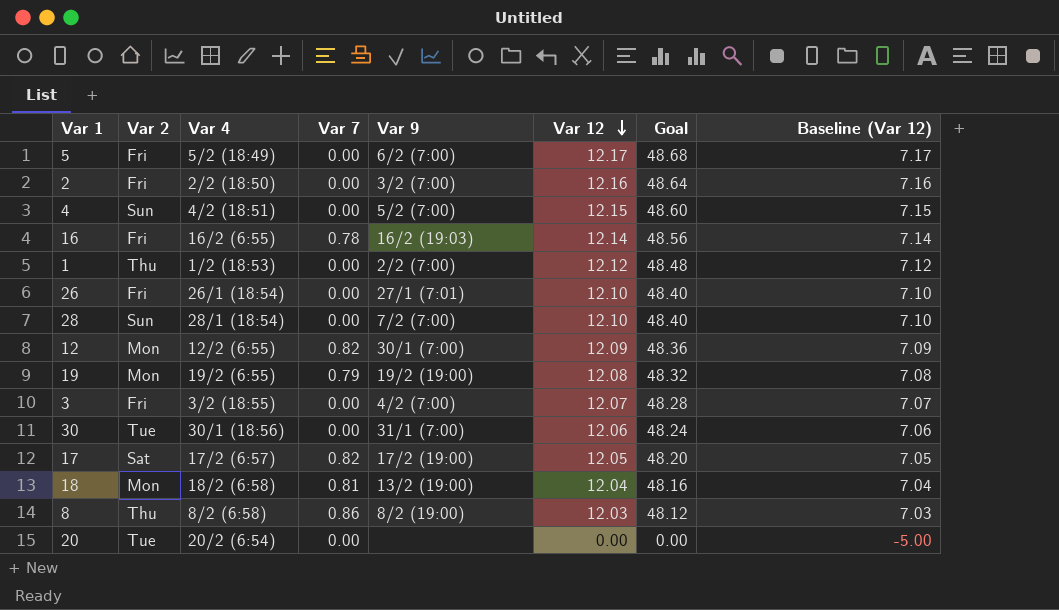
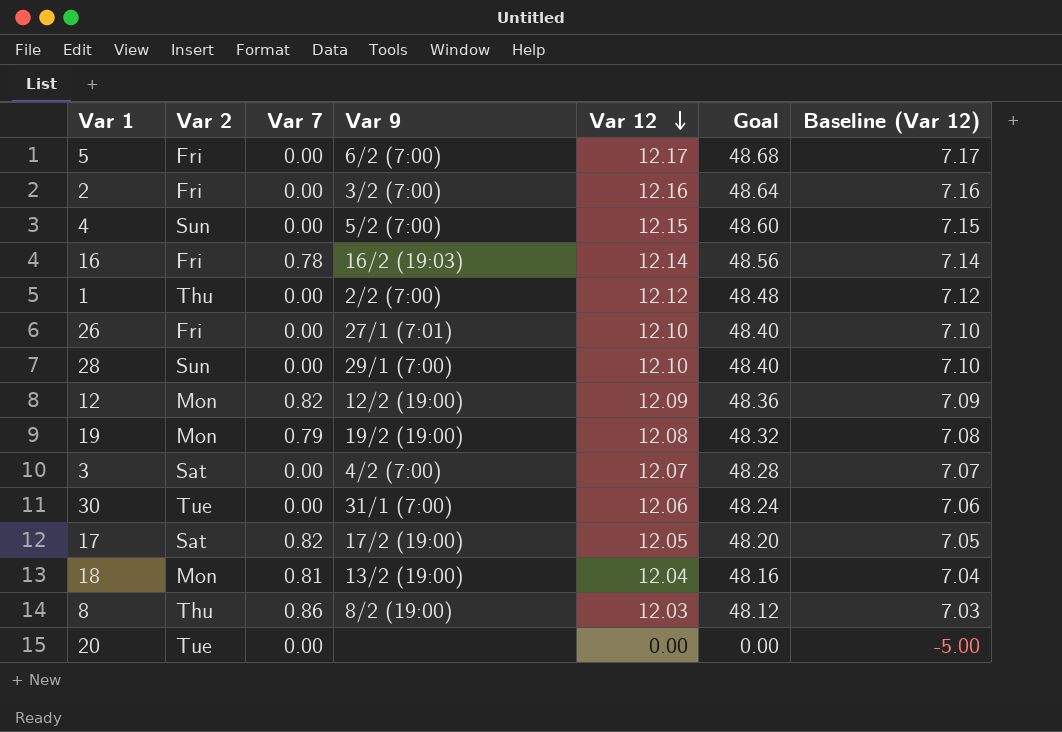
column Var 4 | position: 3 -> none
28 | Var 9: 7/2 (7:00) -> 29/1 (7:00)
12 | Var 9: 30/1 (7:00) -> 12/2 (19:00)
3 | Var 2: Fri -> Sat

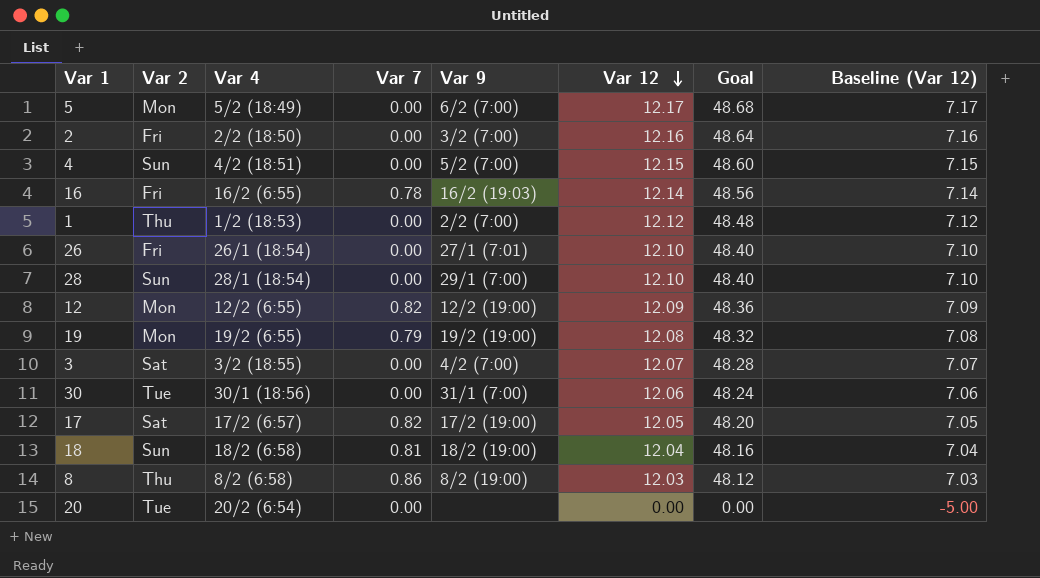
column Var 4 | position: none -> 3
5 | Var 2: Fri -> Mon
18 | Var 2: Mon -> Sun
18 | Var 9: 13/2 (19:00) -> 18/2 (19:00)

